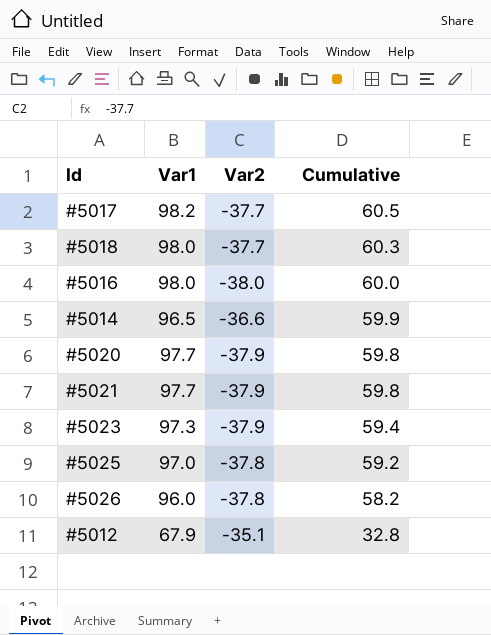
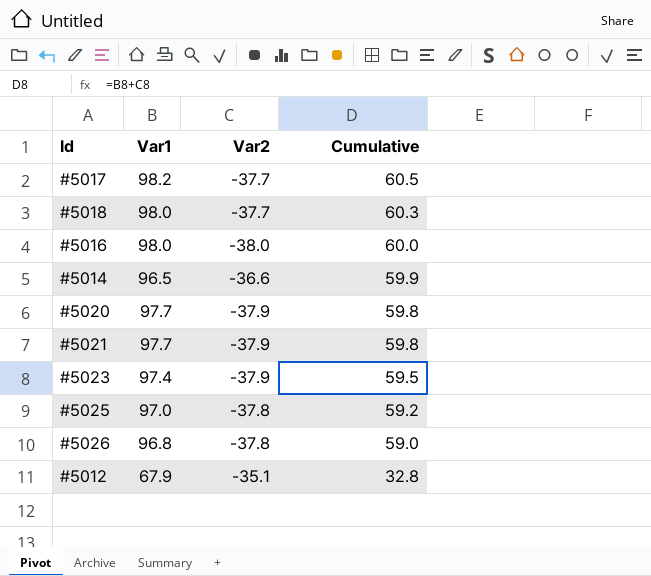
#5023 | Var1: 97.3 -> 97.4
#5023 | Cumulative: 59.4 -> 59.5
#5026 | Var1: 96.0 -> 96.8
#5026 | Cumulative: 58.2 -> 59.0

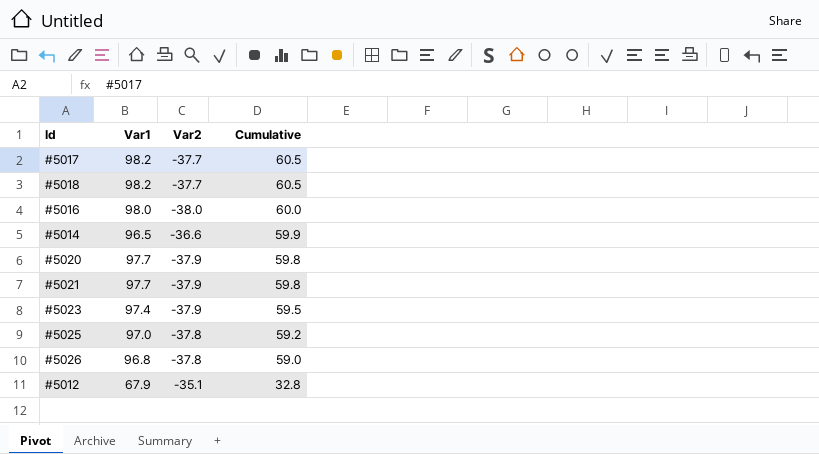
#5018 | Var1: 98.0 -> 98.2
#5018 | Cumulative: 60.3 -> 60.5

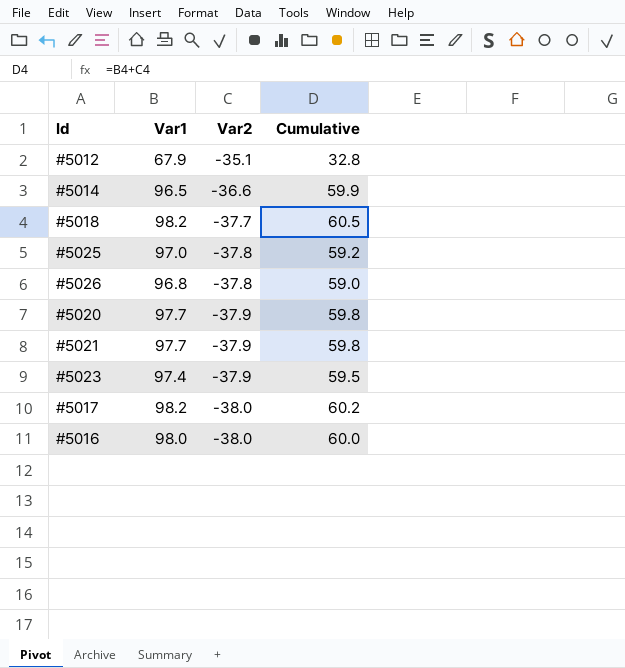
row order: Cumulative descending -> Var2 descending
#5017 | Var2: -37.7 -> -38.0
#5017 | Cumulative: 60.5 -> 60.2

